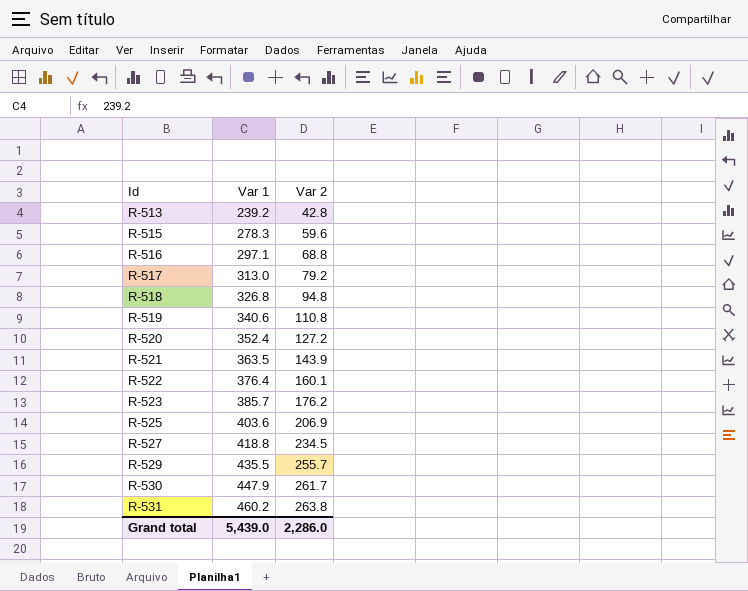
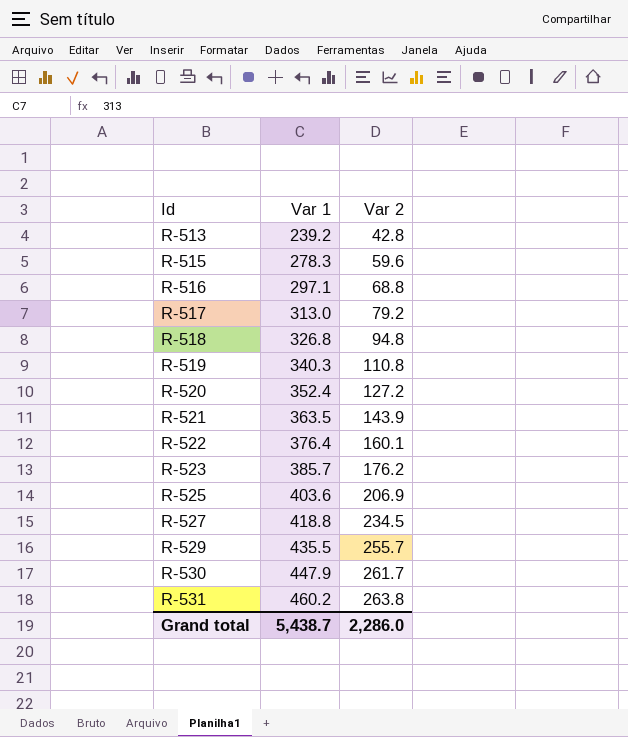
R-519 | Var 1: 340.6 -> 340.3
Grand total | Var 1: 5,439.0 -> 5,438.7

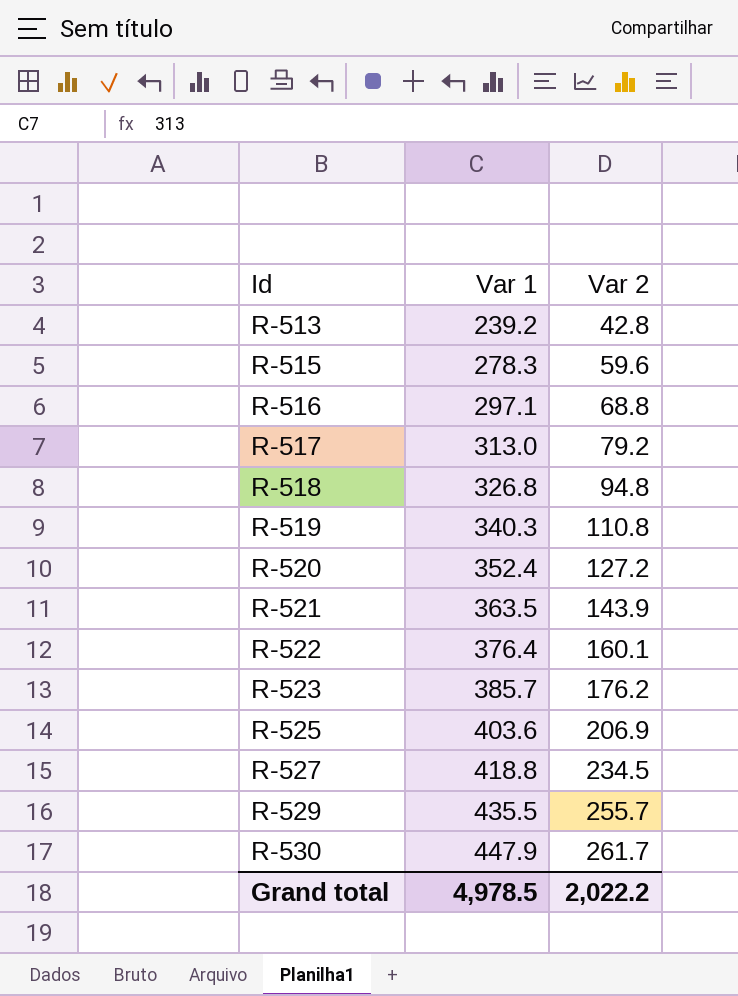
row R-531: 460.2 | 263.8 -> none
Grand total | Var 1: 5,438.7 -> 4,978.5
Grand total | Var 2: 2,286.0 -> 2,022.2

